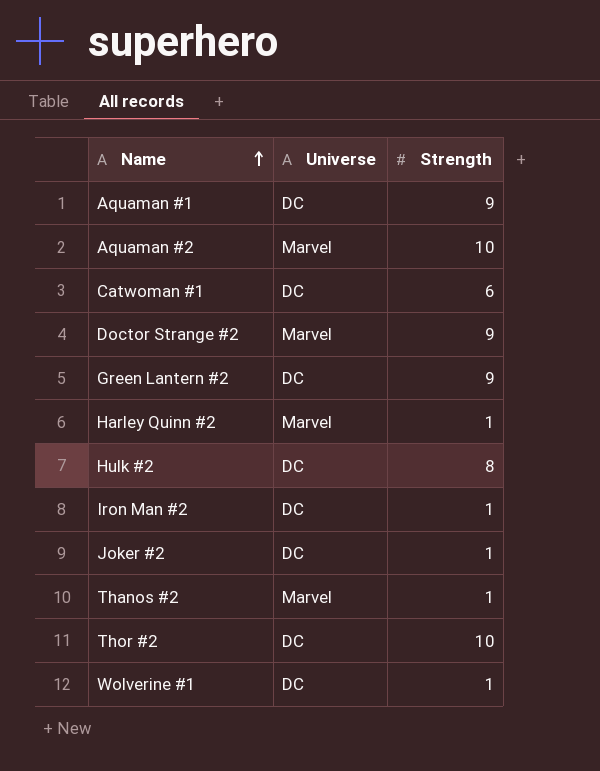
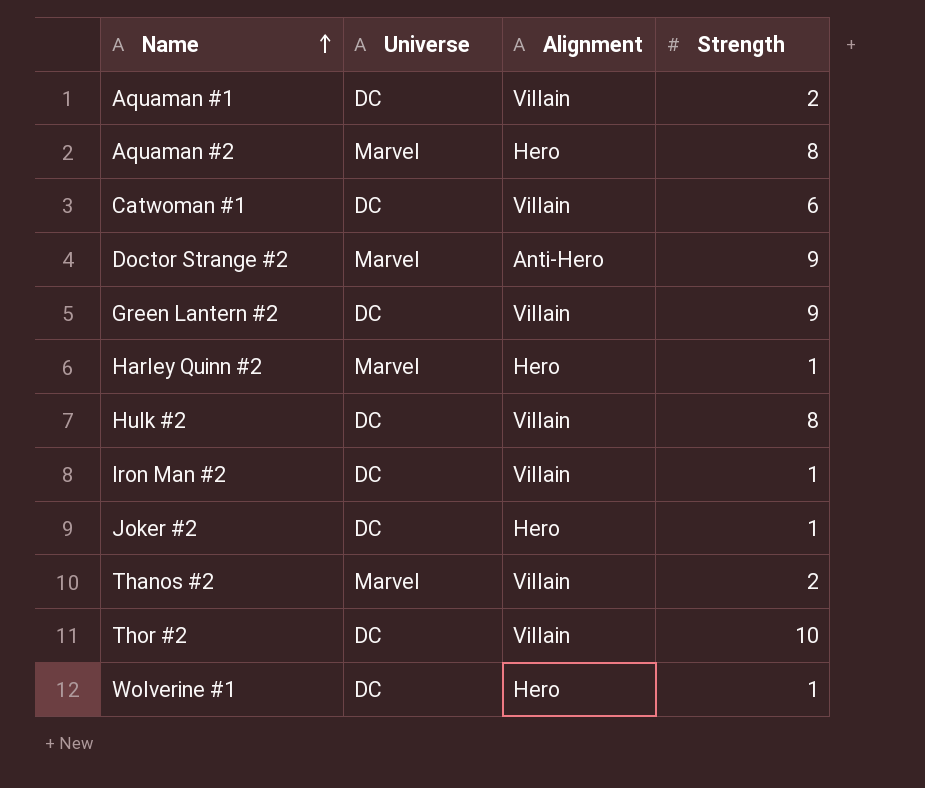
column Alignment | position: none -> 3
Aquaman #1 | Strength: 9 -> 2
Aquaman #2 | Strength: 10 -> 8
Thanos #2 | Strength: 1 -> 2

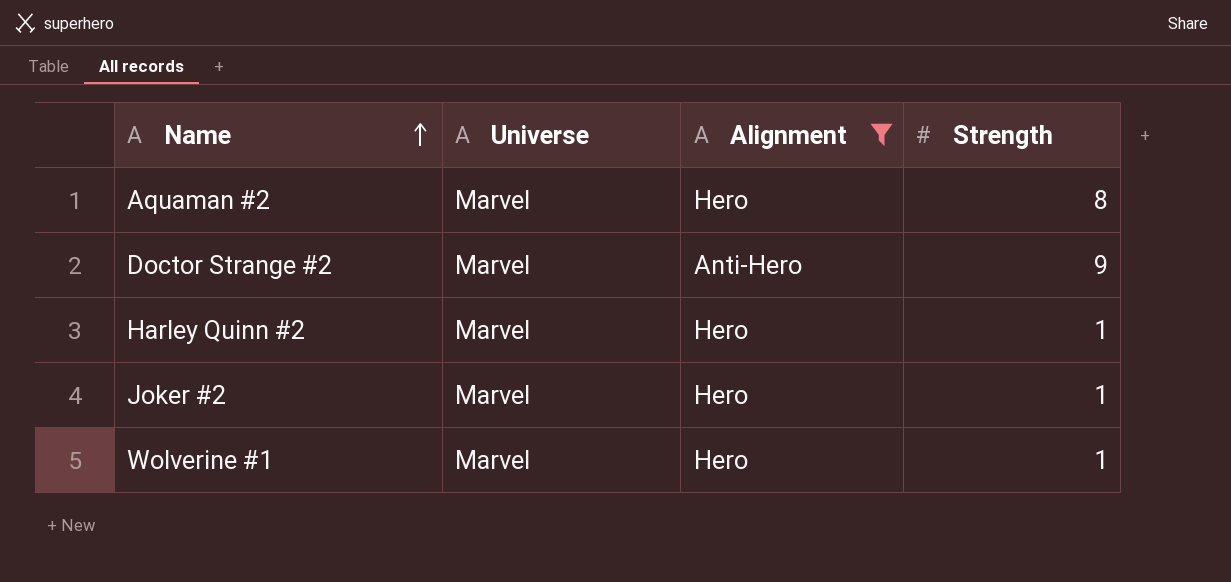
filter: none -> Alignment != Villain
Joker #2 | Universe: DC -> Marvel
Wolverine #1 | Universe: DC -> Marvel

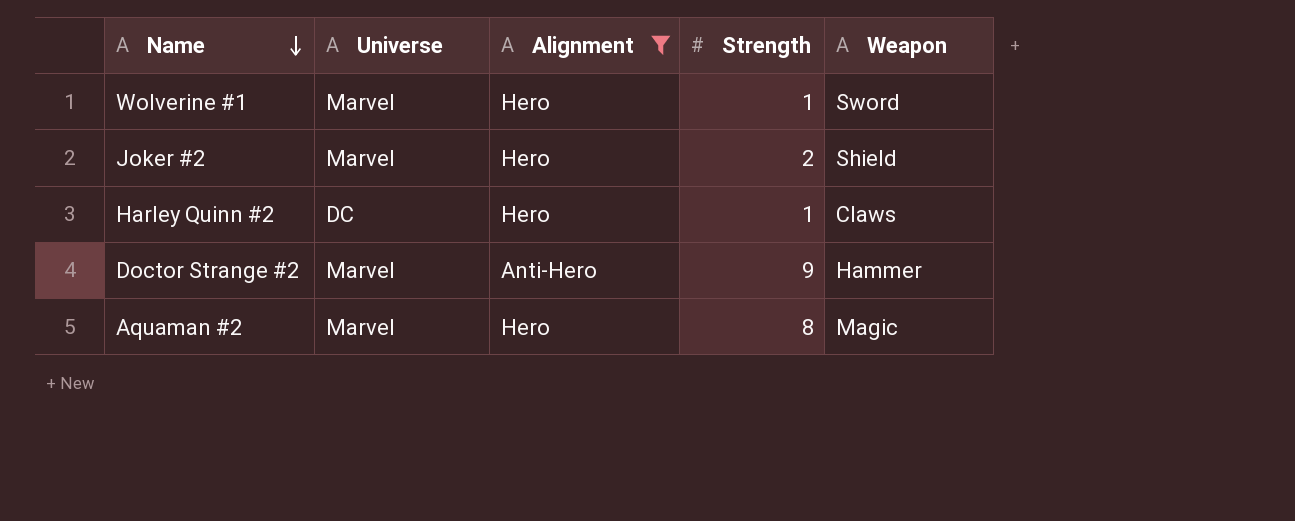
row order: Name ascending -> Name descending
column Weapon | position: none -> 5
Joker #2 | Strength: 1 -> 2
Harley Quinn #2 | Universe: Marvel -> DC

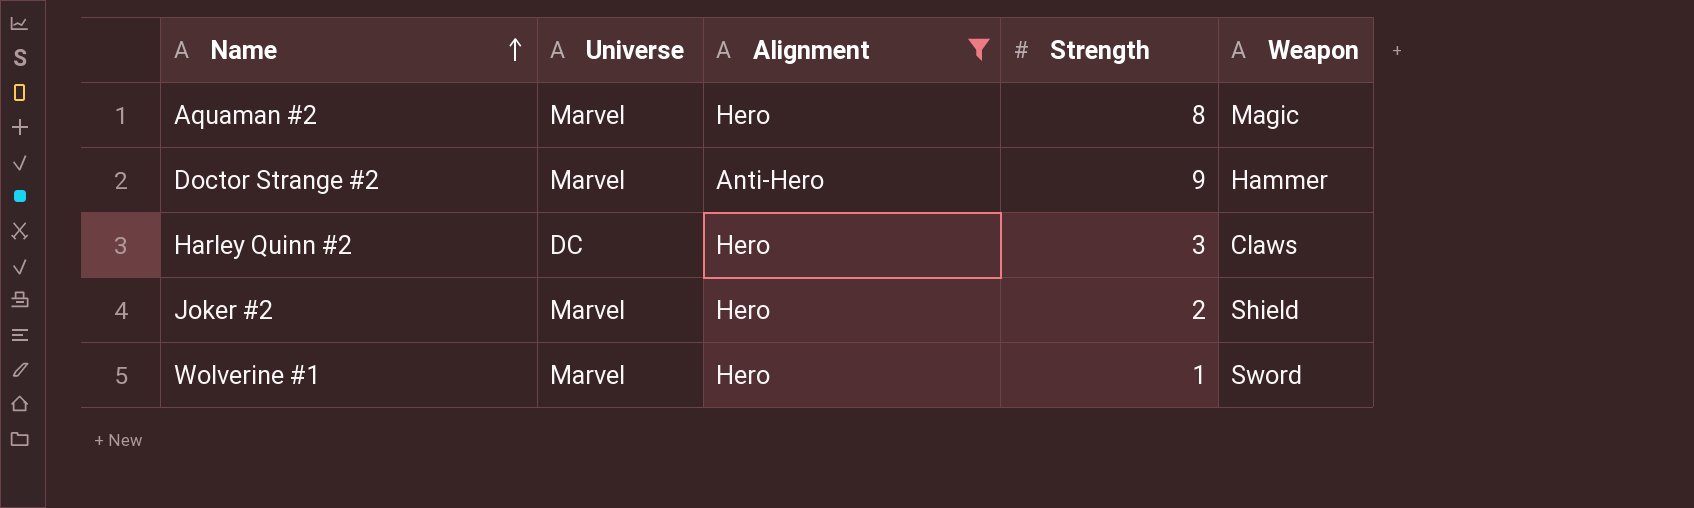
row order: Name descending -> Name ascending
Harley Quinn #2 | Strength: 1 -> 3

